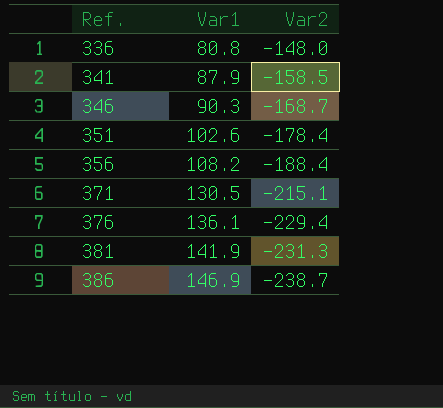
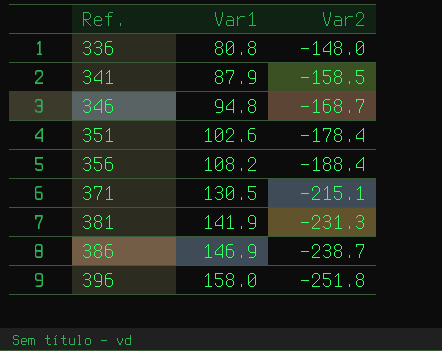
row 376: 136.1 | -229.4 -> none
346 | Var1: 90.3 -> 94.8
row 396: none -> 158.0 | -251.8

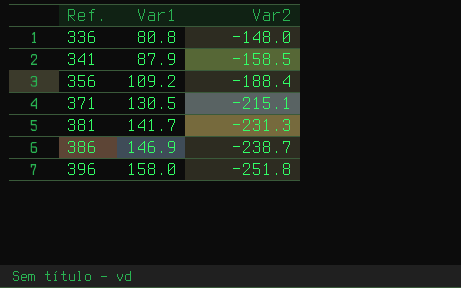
row 346: 94.8 | -168.7 -> none
row 351: 102.6 | -178.4 -> none
356 | Var1: 108.2 -> 109.2
381 | Var1: 141.9 -> 141.7

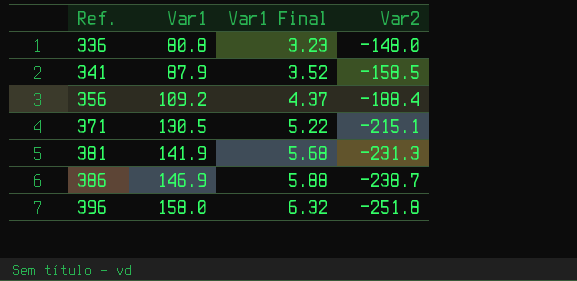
column Var1 Final | formula: none -> [Var1] * 0.04
381 | Var1: 141.7 -> 141.9

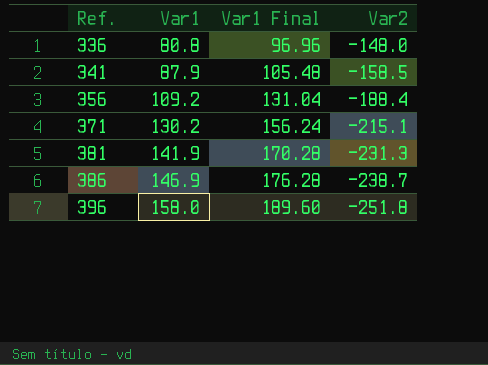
column Var1 Final | formula: [Var1] * 0.04 -> [Var1] * 1.2
371 | Var1: 130.5 -> 130.2

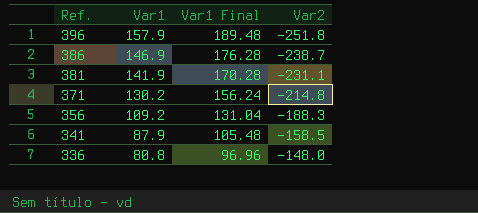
row order: Ref. ascending -> Ref. descending
396 | Var1: 158.0 -> 157.9
396 | Var1 Final: 189.60 -> 189.48
381 | Var2: -231.3 -> -231.1
371 | Var2: -215.1 -> -214.8
356 | Var2: -188.4 -> -188.3

